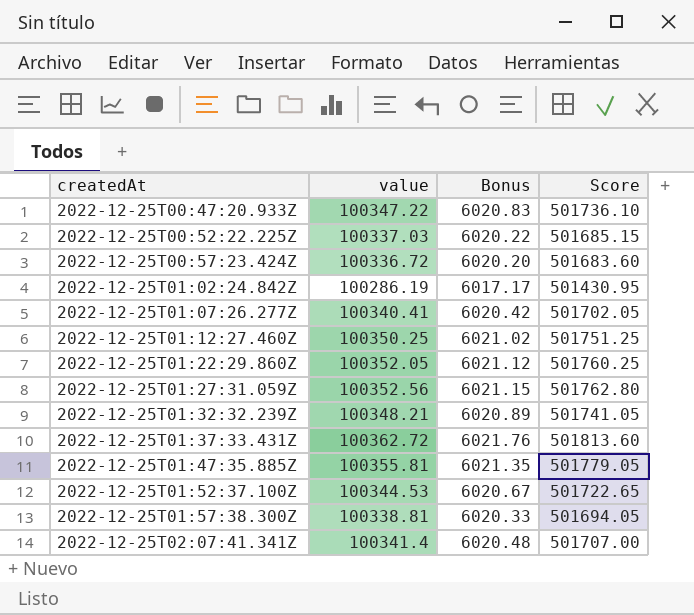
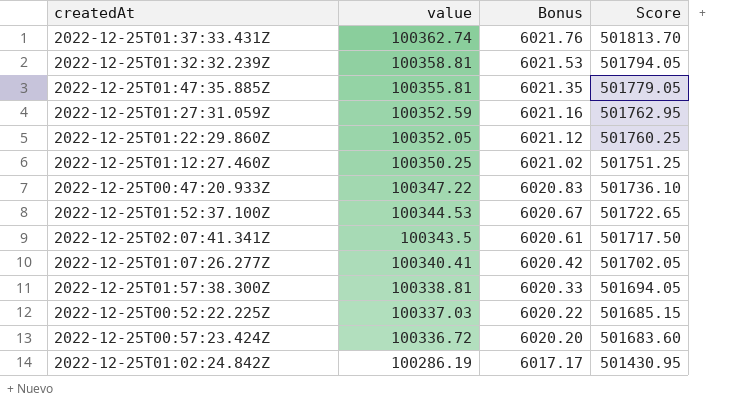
row order: createdAt ascending -> value descending
2022-12-25T01:37:33.431Z | value: 100362.72 -> 100362.74
2022-12-25T01:37:33.431Z | Score: 501813.60 -> 501813.70
2022-12-25T01:32:32.239Z | value: 100348.21 -> 100358.81
2022-12-25T01:32:32.239Z | Bonus: 6020.89 -> 6021.53
2022-12-25T01:32:32.239Z | Score: 501741.05 -> 501794.05
2022-12-25T01:27:31.059Z | value: 100352.56 -> 100352.59
2022-12-25T01:27:31.059Z | Bonus: 6021.15 -> 6021.16
2022-12-25T01:27:31.059Z | Score: 501762.80 -> 501762.95
2022-12-25T02:07:41.341Z | value: 100341.4 -> 100343.5
2022-12-25T02:07:41.341Z | Bonus: 6020.48 -> 6020.61
2022-12-25T02:07:41.341Z | Score: 501707.00 -> 501717.50

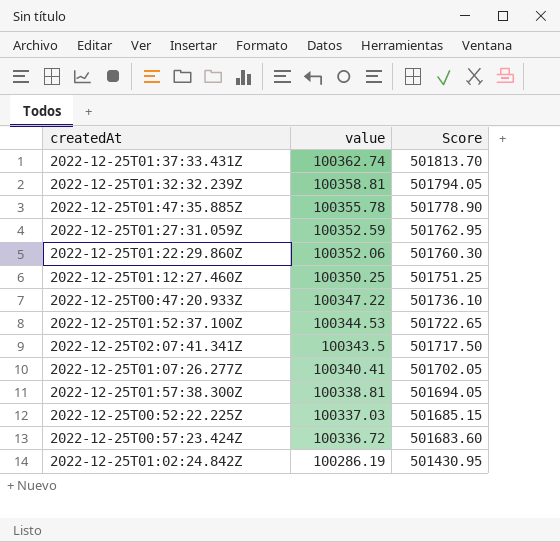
column Bonus | formula: [value] * 0.06 -> none
2022-12-25T01:47:35.885Z | value: 100355.81 -> 100355.78
2022-12-25T01:47:35.885Z | Score: 501779.05 -> 501778.90
2022-12-25T01:22:29.860Z | value: 100352.05 -> 100352.06
2022-12-25T01:22:29.860Z | Score: 501760.25 -> 501760.30

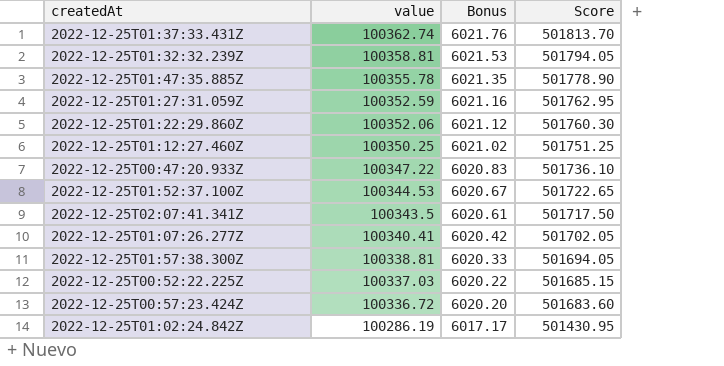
column Bonus | formula: none -> [value] * 0.06

